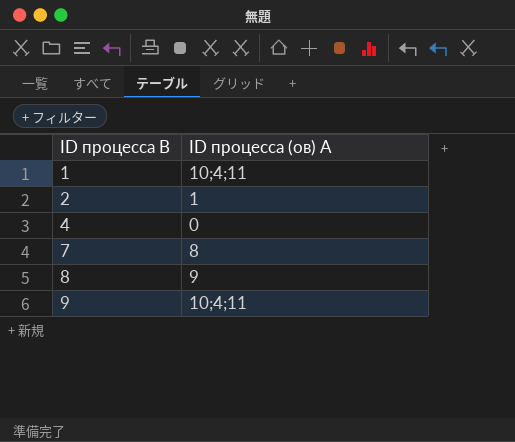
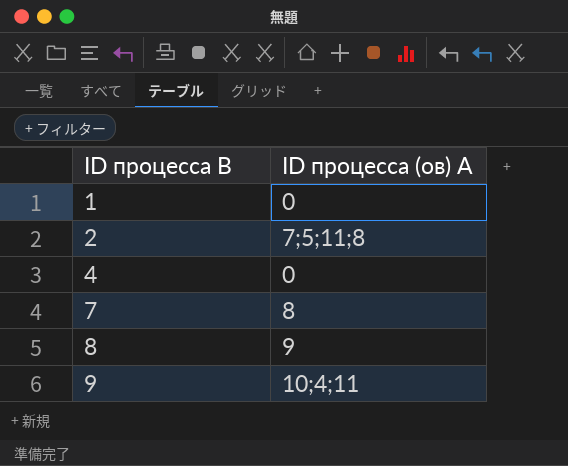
1 | ID процесса (ов) A: 10;4;11 -> 0
2 | ID процесса (ов) A: 1 -> 7;5;11;8

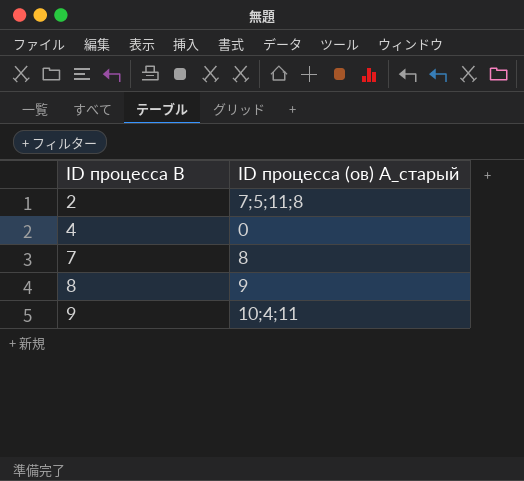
column name: ID процесса (ов) A -> ID процесса (ов) A_старый
row 1: 0 -> none

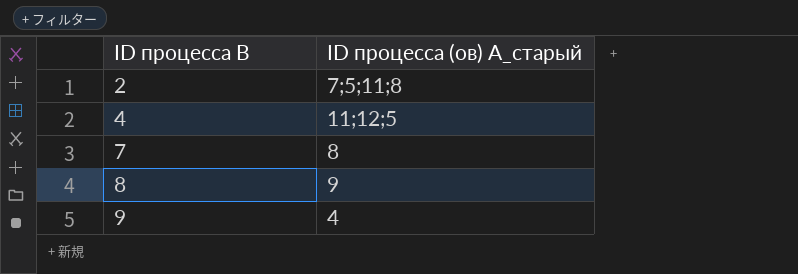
4 | ID процесса (ов) A_старый: 0 -> 11;12;5
9 | ID процесса (ов) A_старый: 10;4;11 -> 4

